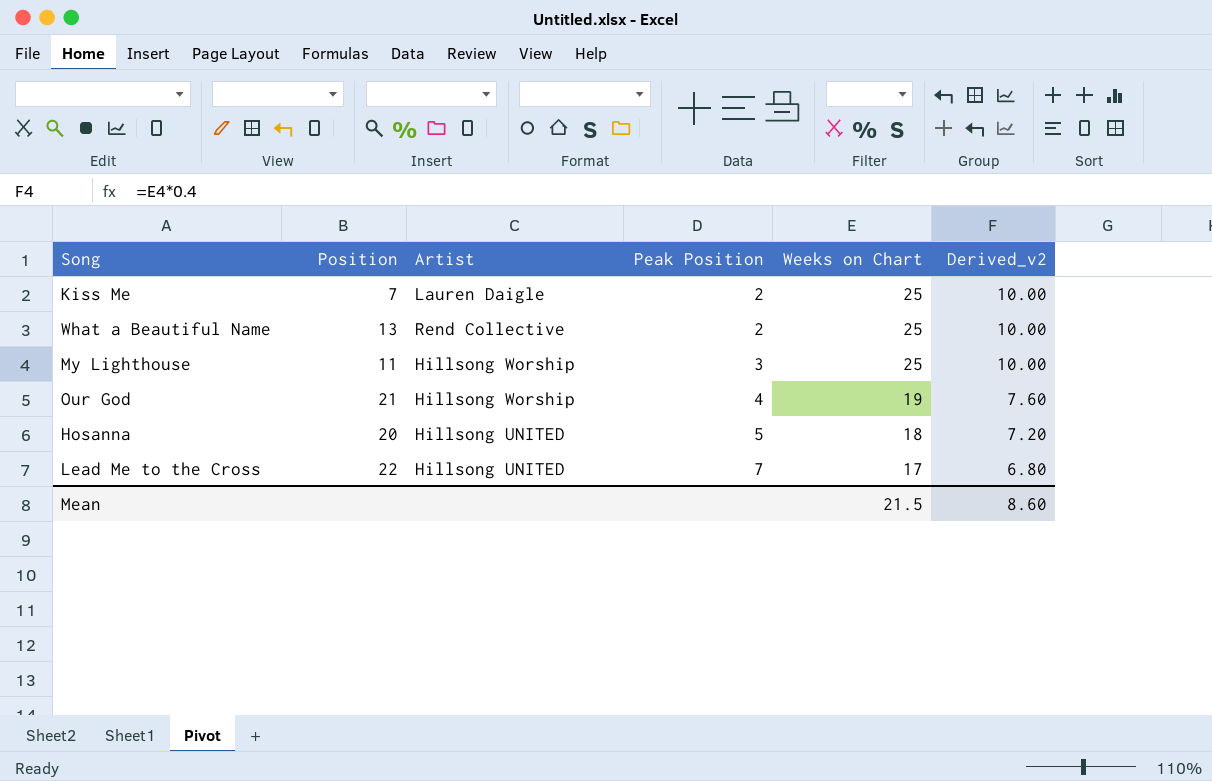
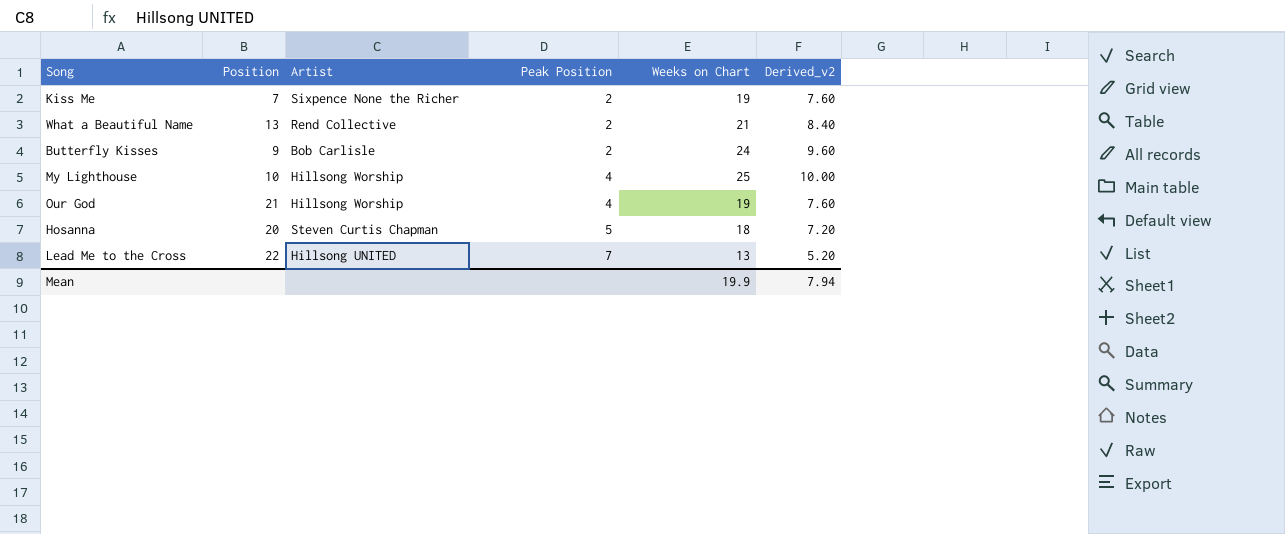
Kiss Me | Artist: Lauren Daigle -> Sixpence None the Richer
Kiss Me | Weeks on Chart: 25 -> 19
Kiss Me | Derived_v2: 10.00 -> 7.60
What a Beautiful Name | Weeks on Chart: 25 -> 21
What a Beautiful Name | Derived_v2: 10.00 -> 8.40
row Butterfly Kisses: none -> 9 | Bob Carlisle | 2 | 24 | 9.60
My Lighthouse | Position: 11 -> 10
My Lighthouse | Peak Position: 3 -> 4
Hosanna | Artist: Hillsong UNITED -> Steven Curtis Chapman
Lead Me to the Cross | Weeks on Chart: 17 -> 13
Lead Me to the Cross | Derived_v2: 6.80 -> 5.20
Mean | Weeks on Chart: 21.5 -> 19.9
Mean | Derived_v2: 8.60 -> 7.94

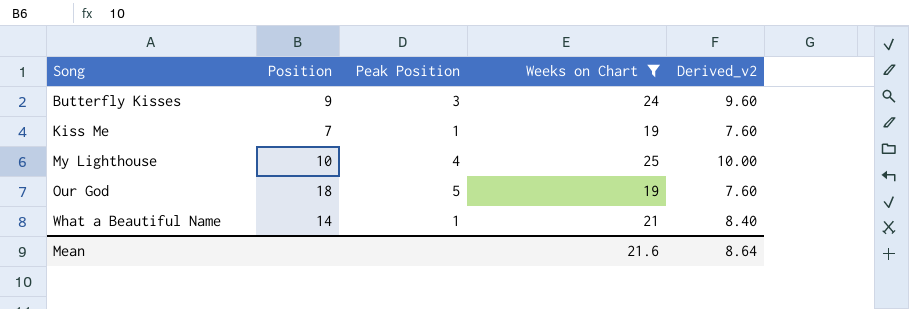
filter: none -> Weeks on Chart >= 19
row order: Peak Position ascending -> Song ascending
column Artist | position: 3 -> none
Butterfly Kisses | Peak Position: 2 -> 3
Kiss Me | Peak Position: 2 -> 1
Our God | Position: 21 -> 18
Our God | Peak Position: 4 -> 5
What a Beautiful Name | Position: 13 -> 14
What a Beautiful Name | Peak Position: 2 -> 1
Mean | Weeks on Chart: 19.9 -> 21.6
Mean | Derived_v2: 7.94 -> 8.64

